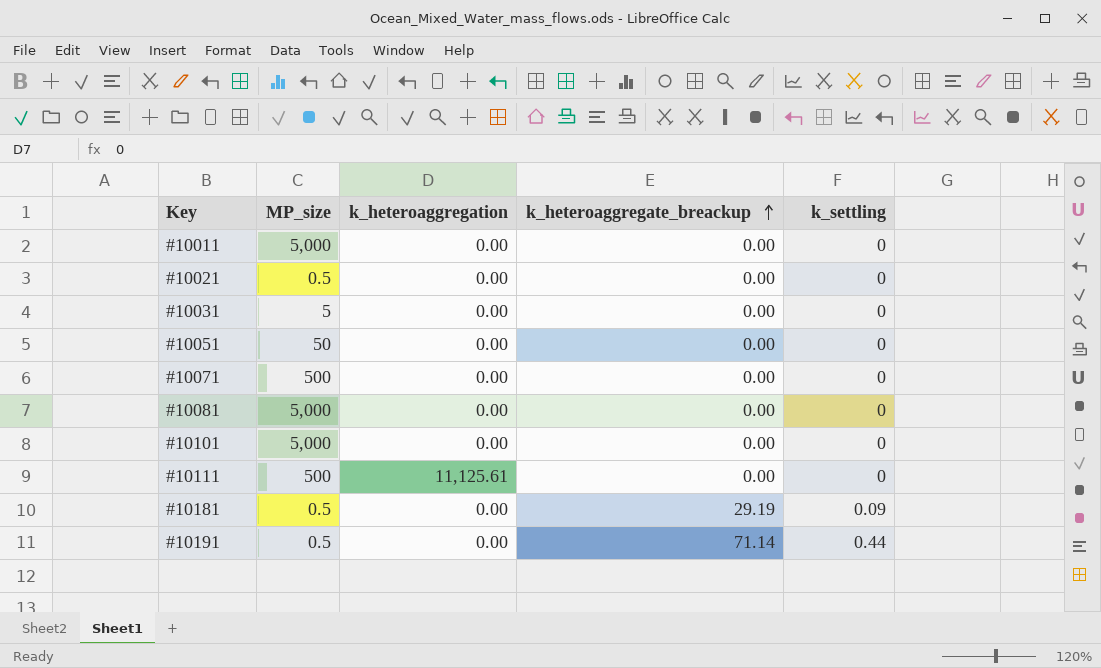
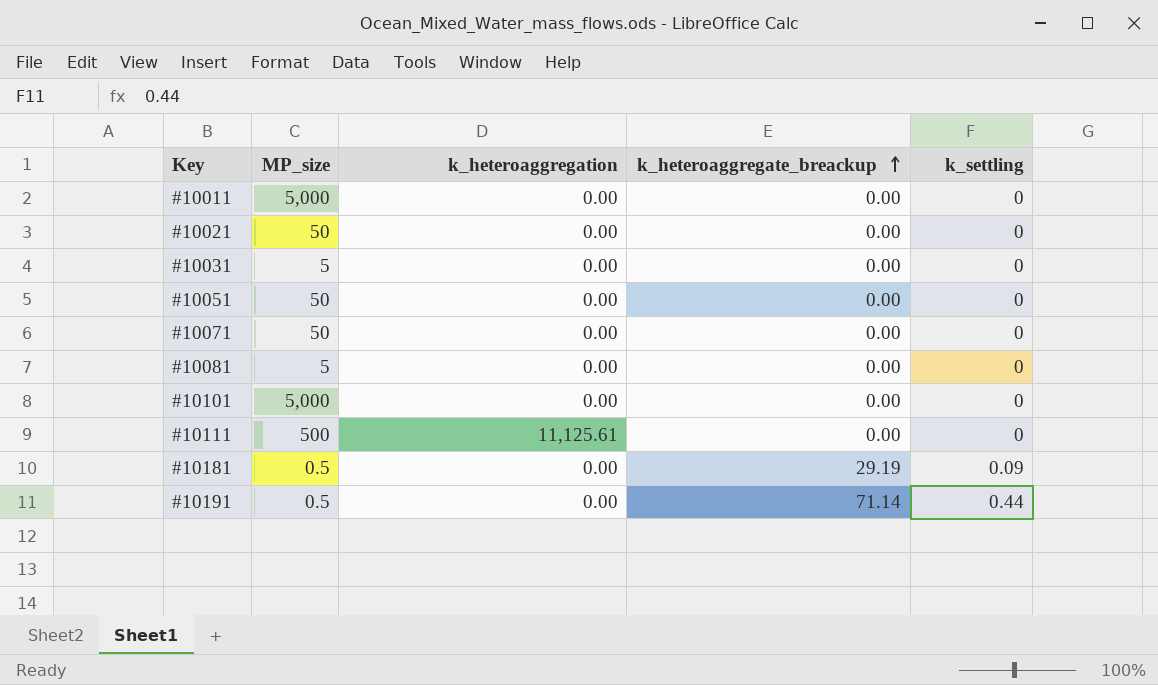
#10021 | MP_size: 0.5 -> 50
#10071 | MP_size: 500 -> 50
#10081 | MP_size: 5,000 -> 5

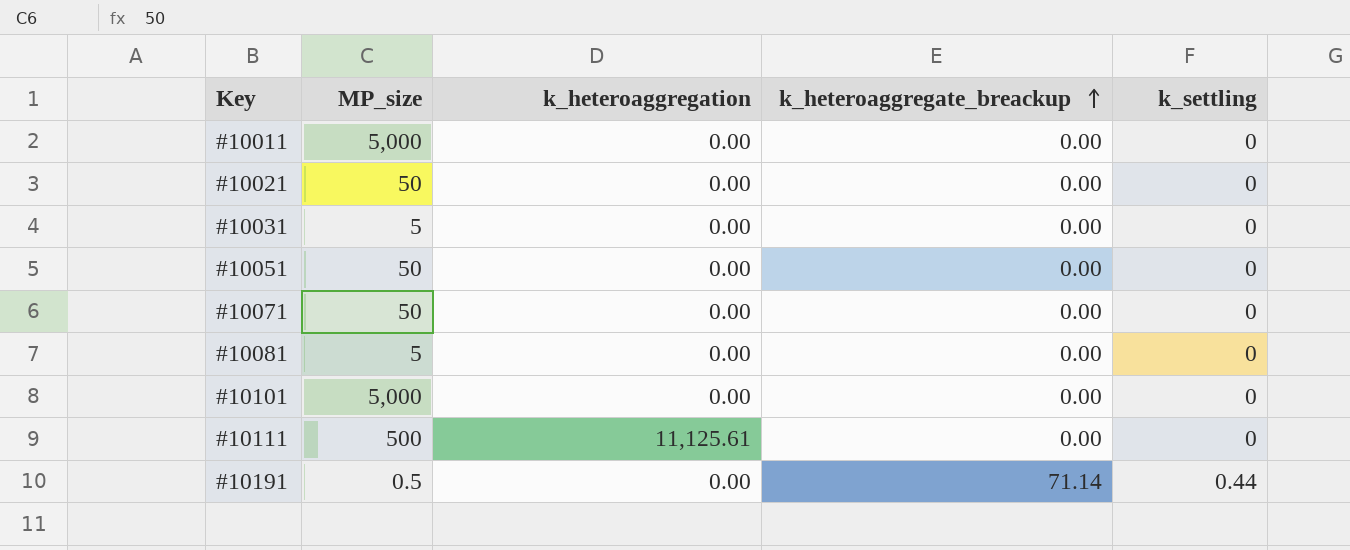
row #10181: 0.5 | 0.00 | 29.19 | 0.09 -> none

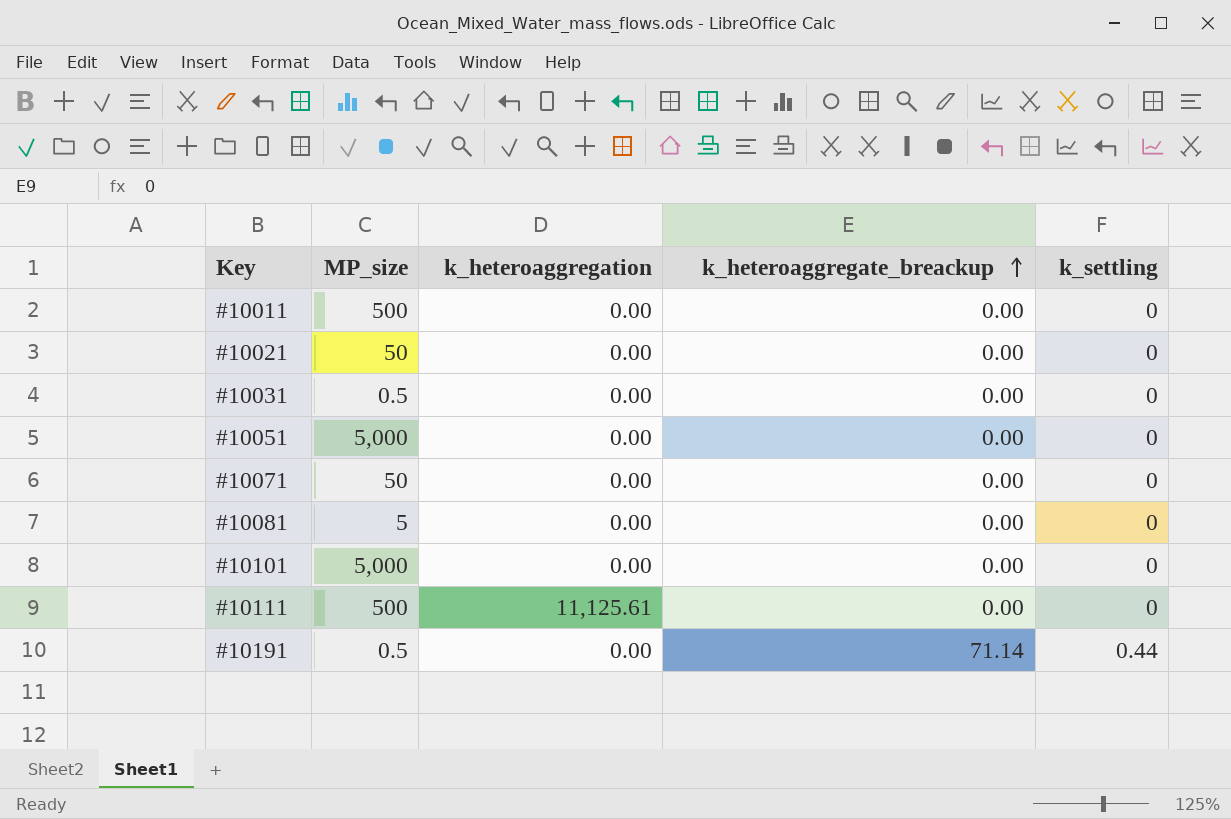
#10011 | MP_size: 5,000 -> 500
#10031 | MP_size: 5 -> 0.5
#10051 | MP_size: 50 -> 5,000

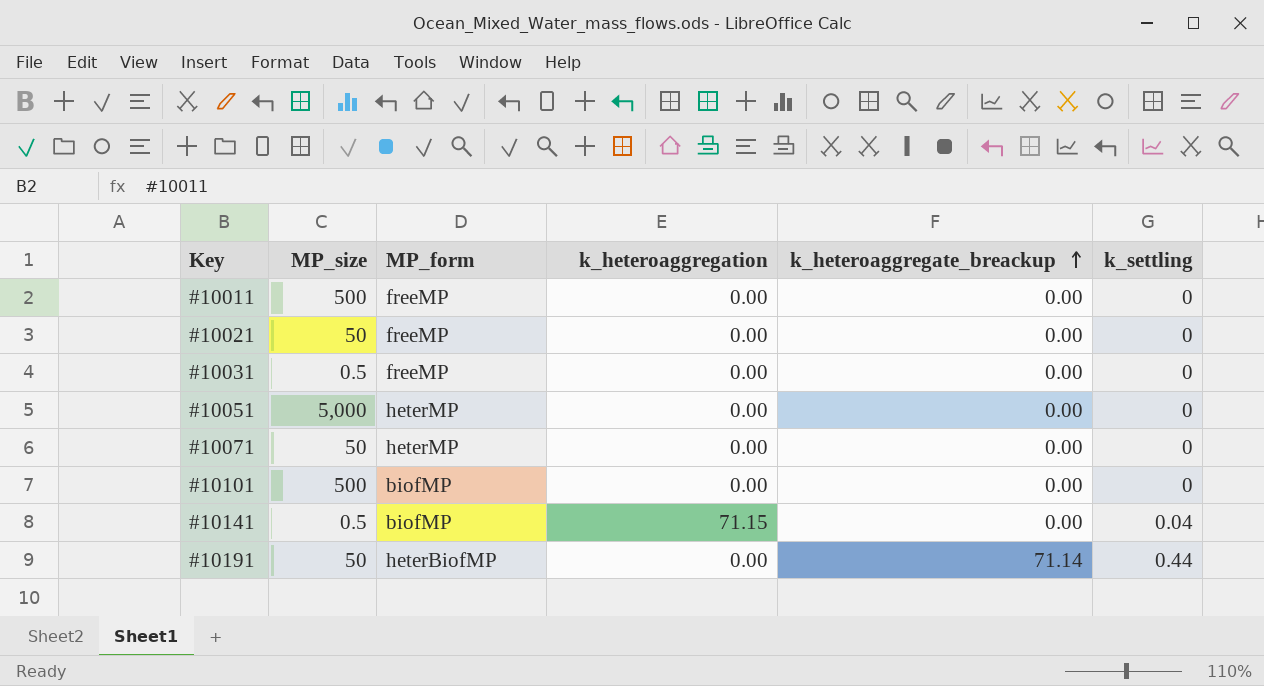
column MP_form | position: none -> 3
row #10081: 5 | 0.00 | 0.00 | 0 -> none
row #10111: 500 | 11,125.61 | 0.00 | 0 -> none
#10101 | MP_size: 5,000 -> 500
row #10141: none -> 0.5 | biofMP | 71.15 | 0.00 | 0.04
#10191 | MP_size: 0.5 -> 50

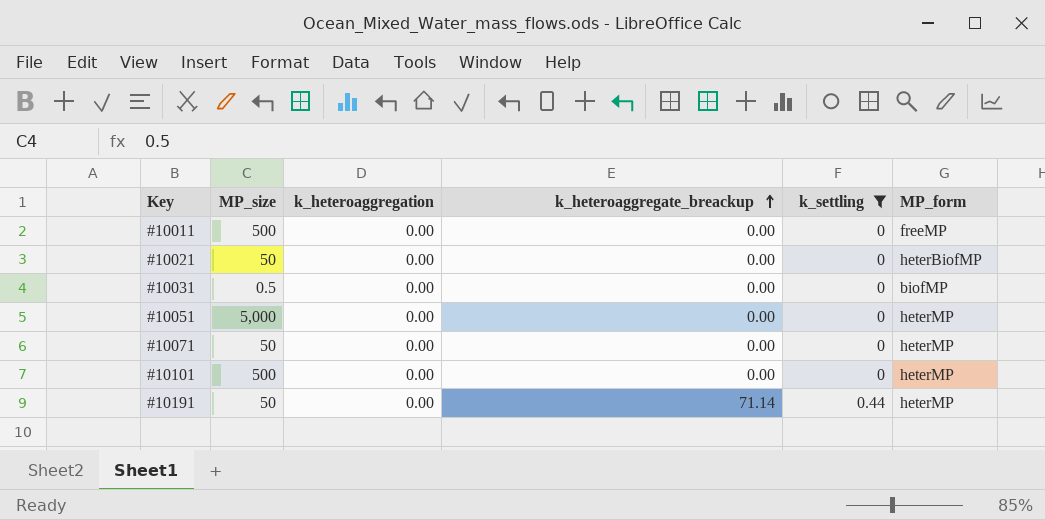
filter: none -> k_settling != 0.04
column MP_form | position: 3 -> 6
#10021 | MP_form: freeMP -> heterBiofMP
#10031 | MP_form: freeMP -> biofMP
#10101 | MP_form: biofMP -> heterMP
#10191 | MP_form: heterBiofMP -> heterMP

